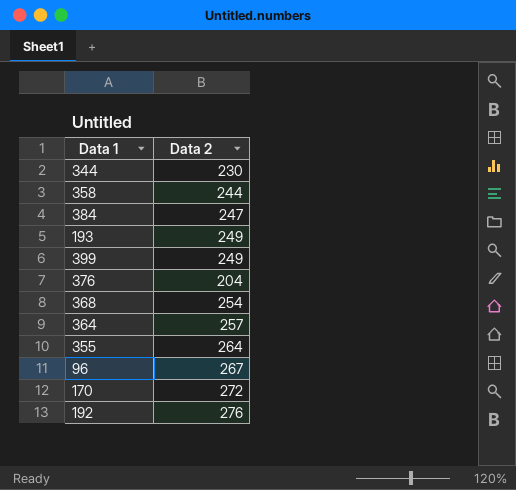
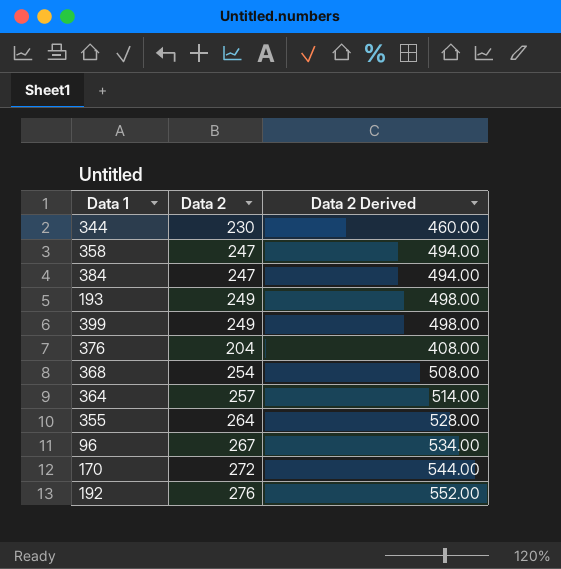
column Data 2 Derived | formula: none -> [Data 2] * 2
358 | Data 2: 244 -> 247

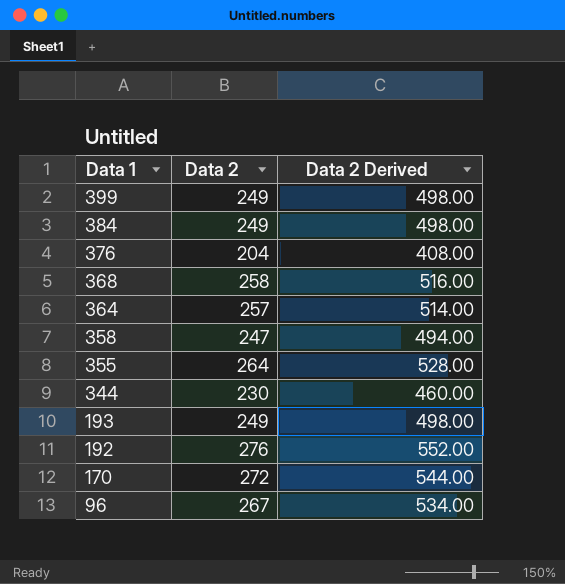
row order: none -> Data 1 descending
384 | Data 2: 247 -> 249
384 | Data 2 Derived: 494.00 -> 498.00
368 | Data 2: 254 -> 258
368 | Data 2 Derived: 508.00 -> 516.00

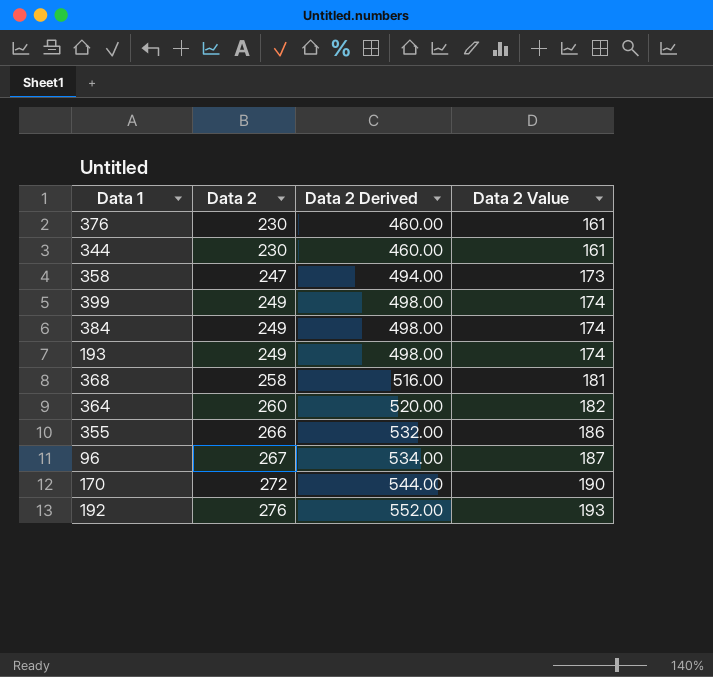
row order: Data 1 descending -> Data 2 ascending
column Data 2 Value | formula: none -> [Data 2] * 0.7
376 | Data 2: 204 -> 230
376 | Data 2 Derived: 408.00 -> 460.00
364 | Data 2: 257 -> 260
364 | Data 2 Derived: 514.00 -> 520.00
355 | Data 2: 264 -> 266
355 | Data 2 Derived: 528.00 -> 532.00

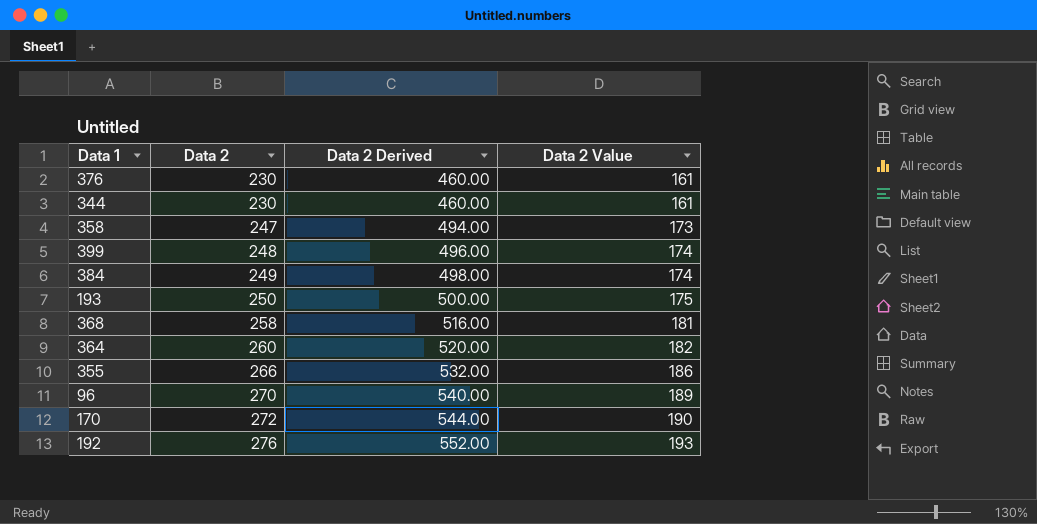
399 | Data 2: 249 -> 248
399 | Data 2 Derived: 498.00 -> 496.00
193 | Data 2: 249 -> 250
193 | Data 2 Derived: 498.00 -> 500.00
193 | Data 2 Value: 174 -> 175
96 | Data 2: 267 -> 270
96 | Data 2 Derived: 534.00 -> 540.00
96 | Data 2 Value: 187 -> 189

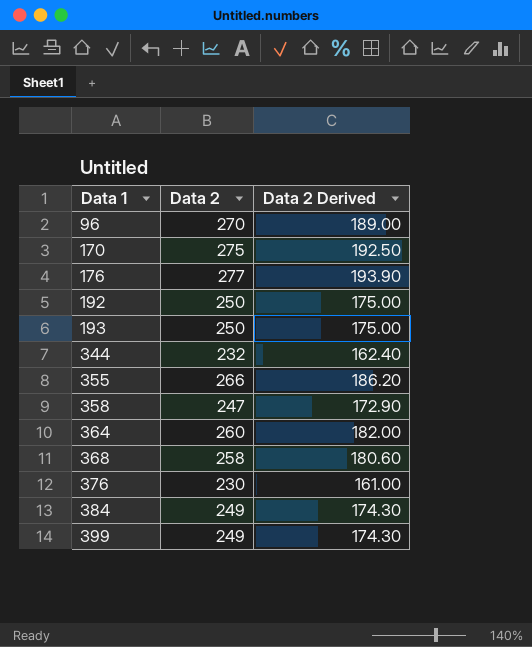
row order: Data 2 ascending -> Data 1 ascending
column Data 2 Value | formula: [Data 2] * 0.7 -> none
column Data 2 Derived | formula: [Data 2] * 2 -> [Data 2] * 0.7
170 | Data 2: 272 -> 275
row 176: none -> 277 | 193.90
192 | Data 2: 276 -> 250
344 | Data 2: 230 -> 232
399 | Data 2: 248 -> 249

